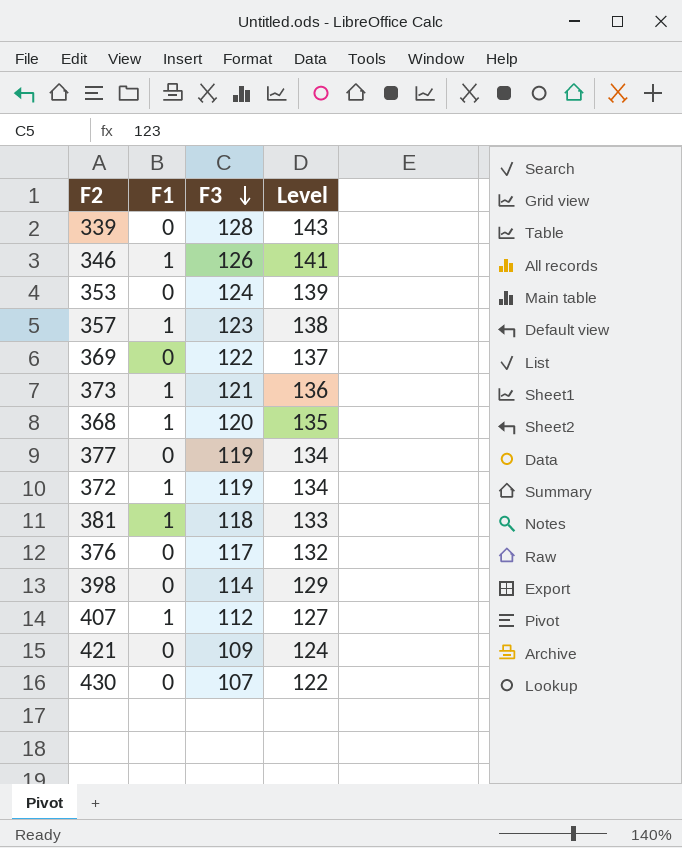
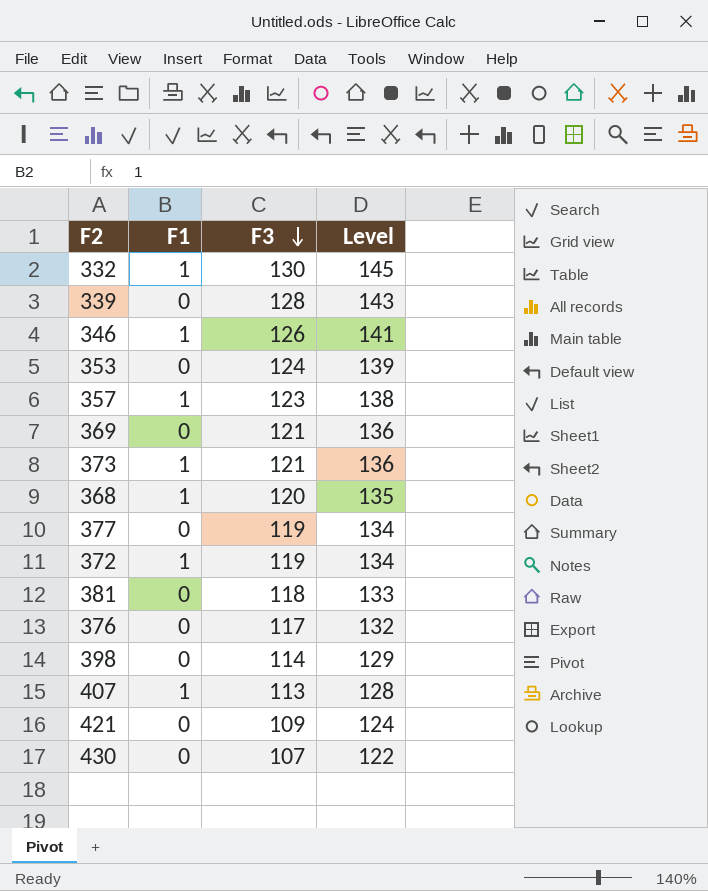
row 332: none -> 1 | 130 | 145
369 | F3: 122 -> 121
369 | Level: 137 -> 136
381 | F1: 1 -> 0
407 | F3: 112 -> 113
407 | Level: 127 -> 128

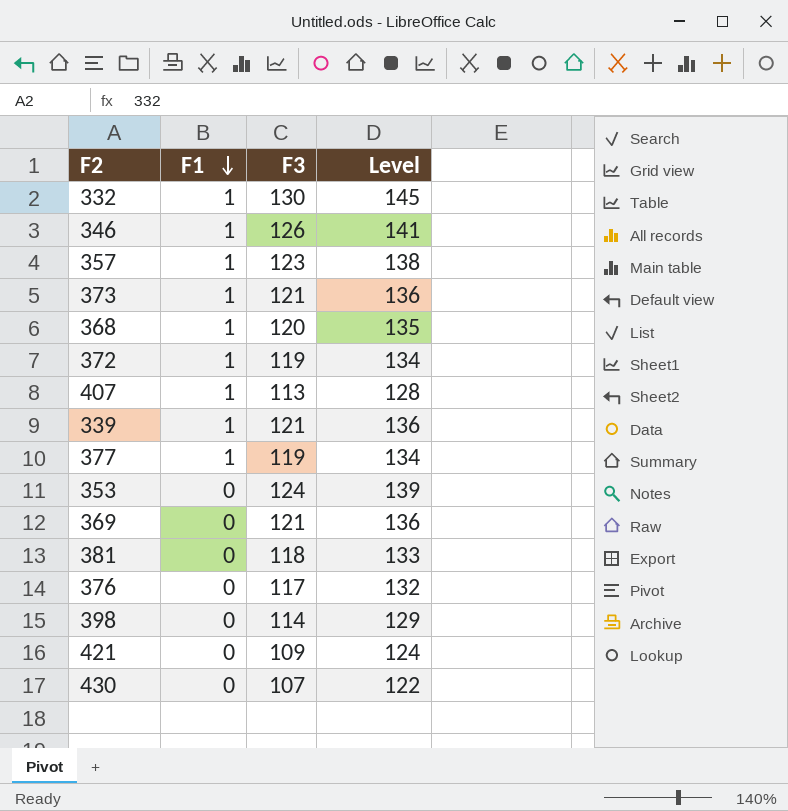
row order: F3 descending -> F1 descending
339 | F1: 0 -> 1
339 | F3: 128 -> 121
339 | Level: 143 -> 136
377 | F1: 0 -> 1

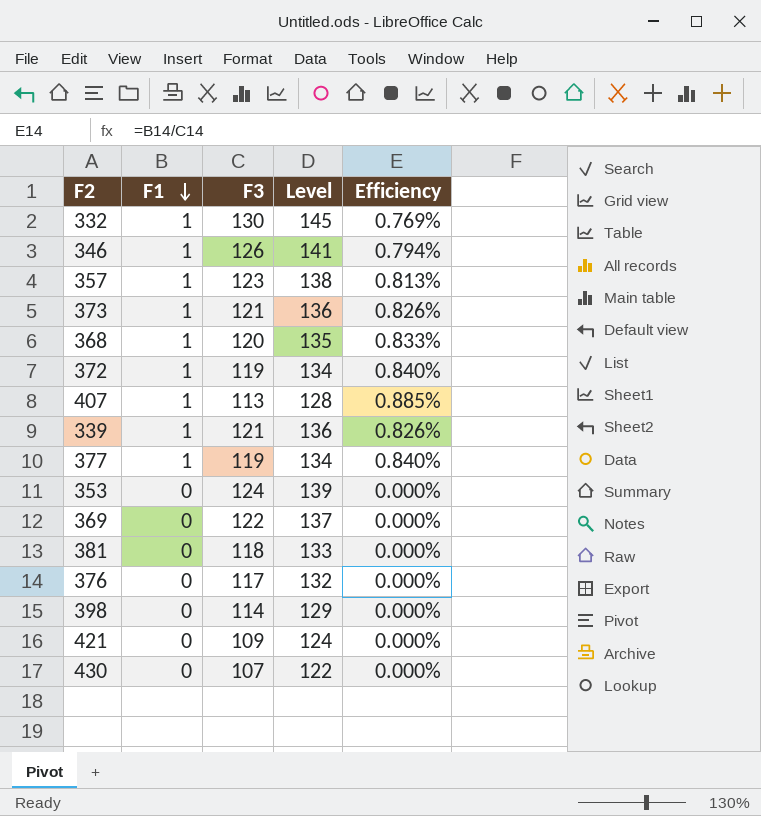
column Efficiency | formula: none -> [F1] / [F3]
369 | F3: 121 -> 122
369 | Level: 136 -> 137

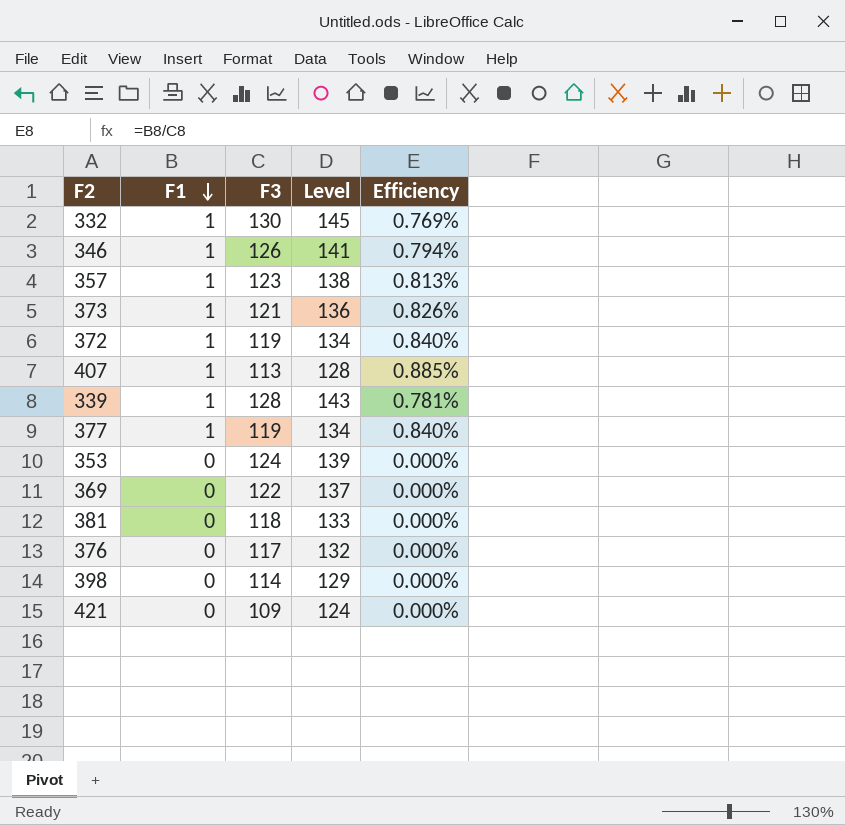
row 368: 1 | 120 | 135 | 0.833% -> none
row 430: 0 | 107 | 122 | 0.000% -> none
339 | F3: 121 -> 128
339 | Level: 136 -> 143
339 | Efficiency: 0.826% -> 0.781%

